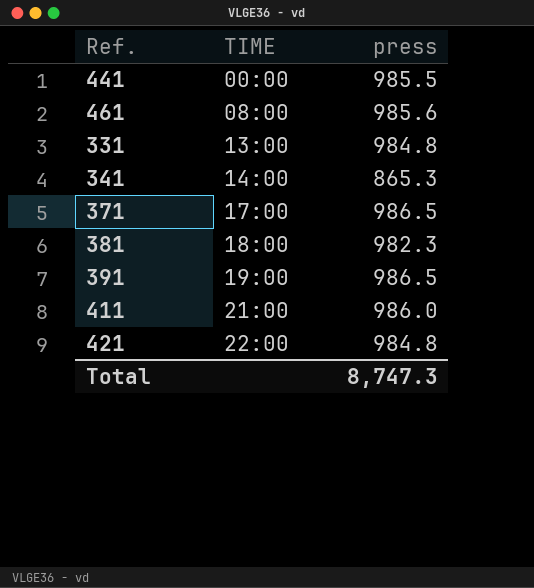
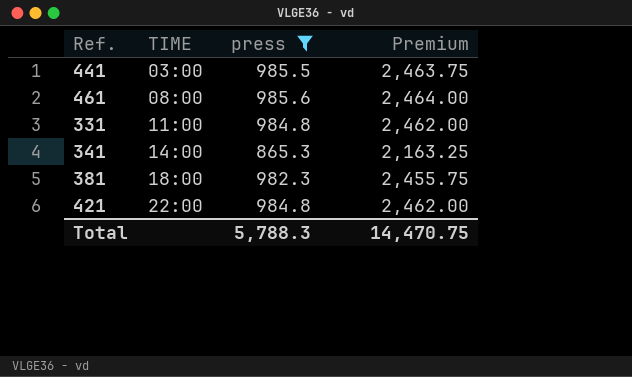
filter: none -> press <= 985.6
column Premium | formula: none -> [press] * 2.5
441 | TIME: 00:00 -> 03:00
331 | TIME: 13:00 -> 11:00
Total | press: 8,747.3 -> 5,788.3

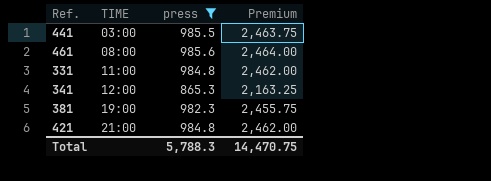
341 | TIME: 14:00 -> 12:00
381 | TIME: 18:00 -> 19:00
421 | TIME: 22:00 -> 21:00

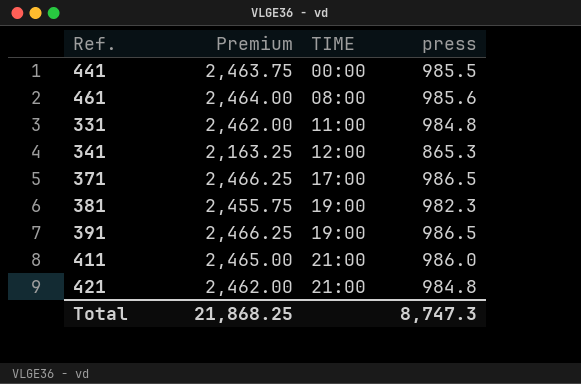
filter: press <= 985.6 -> none
column Premium | position: 4 -> 2
441 | TIME: 03:00 -> 00:00
Total | Premium: 14,470.75 -> 21,868.25
Total | press: 5,788.3 -> 8,747.3

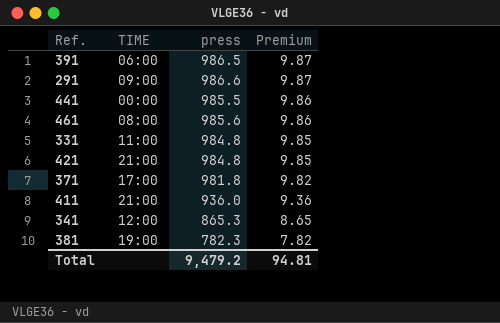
row order: TIME ascending -> Premium descending
column Premium | formula: [press] * 2.5 -> [press] * 0.01
column Premium | position: 2 -> 4
391 | TIME: 19:00 -> 06:00
row 291: none -> 09:00 | 986.6 | 9.87
371 | press: 986.5 -> 981.8
411 | press: 986.0 -> 936.0
381 | press: 982.3 -> 782.3
Total | press: 8,747.3 -> 9,479.2
Total | Premium: 21,868.25 -> 94.81

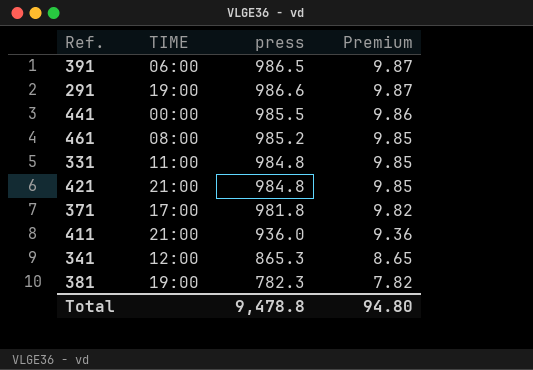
291 | TIME: 09:00 -> 19:00
461 | press: 985.6 -> 985.2
461 | Premium: 9.86 -> 9.85
Total | press: 9,479.2 -> 9,478.8
Total | Premium: 94.81 -> 94.80

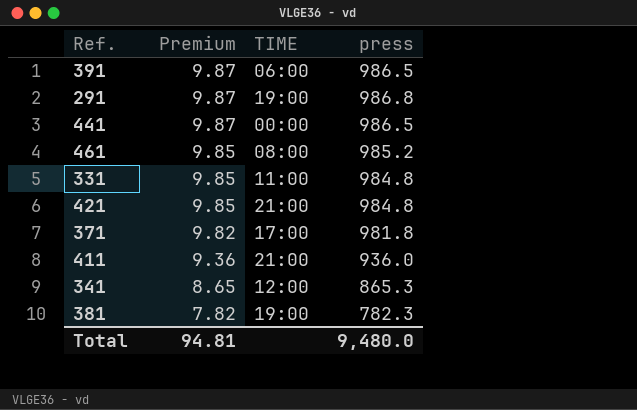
column Premium | position: 4 -> 2
291 | press: 986.6 -> 986.8
441 | Premium: 9.86 -> 9.87
441 | press: 985.5 -> 986.5
Total | Premium: 94.80 -> 94.81
Total | press: 9,478.8 -> 9,480.0

